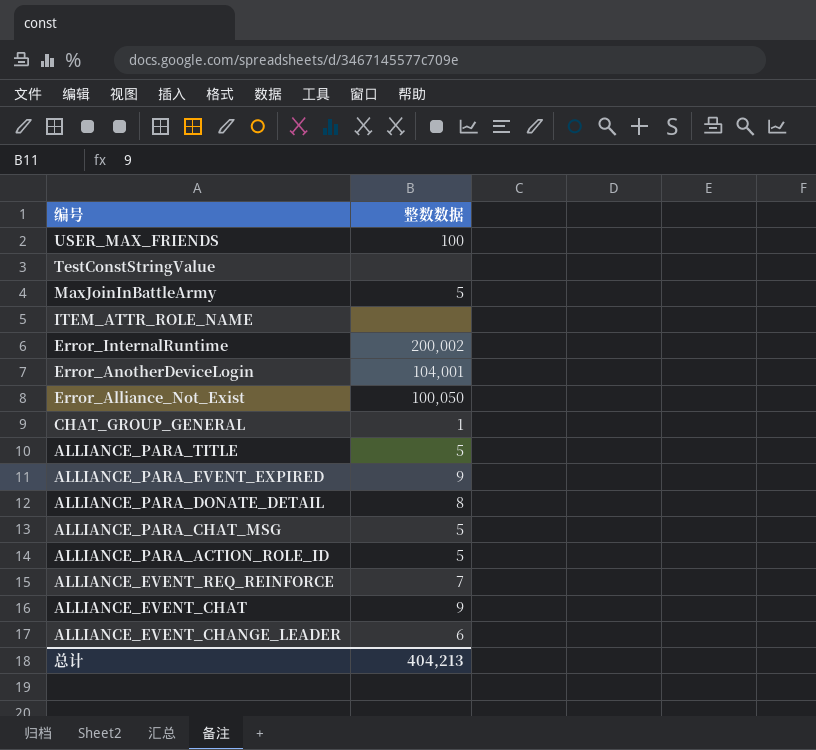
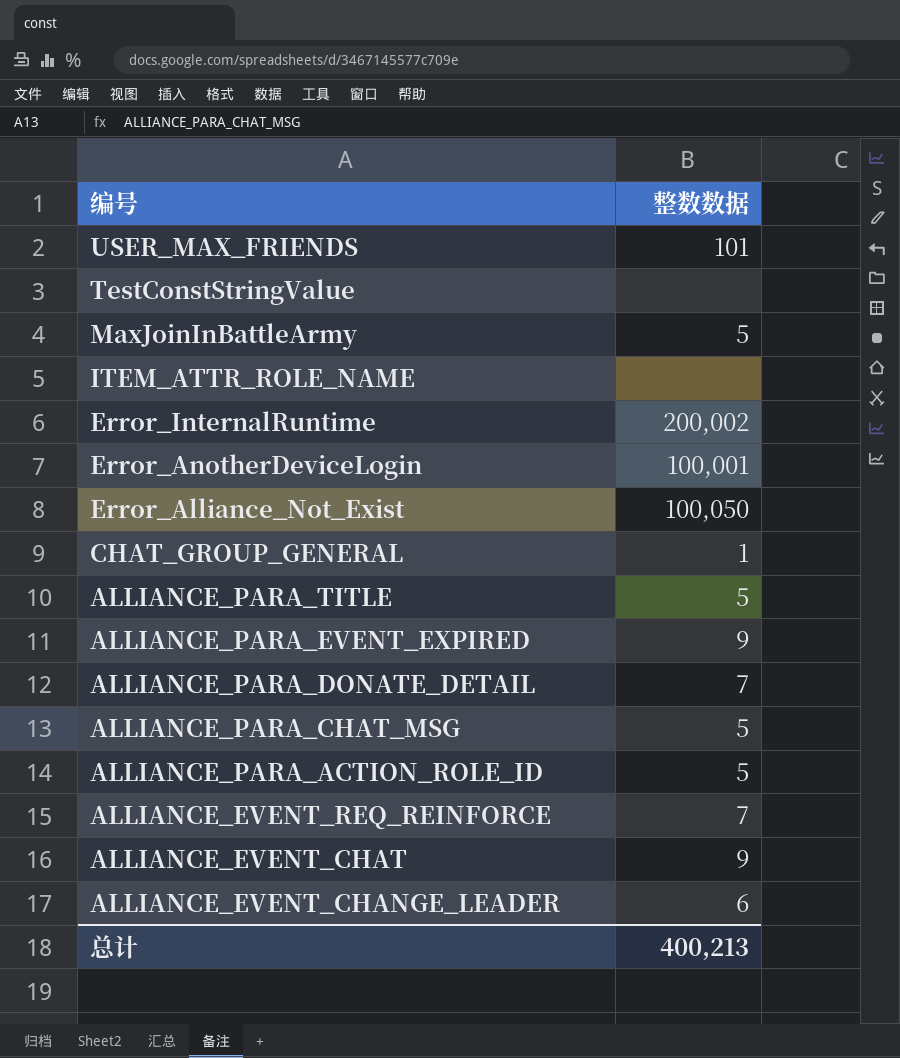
USER_MAX_FRIENDS | 整数数据: 100 -> 101
Error_AnotherDeviceLogin | 整数数据: 104,001 -> 100,001
ALLIANCE_PARA_DONATE_DETAIL | 整数数据: 8 -> 7
总计 | 整数数据: 404,213 -> 400,213

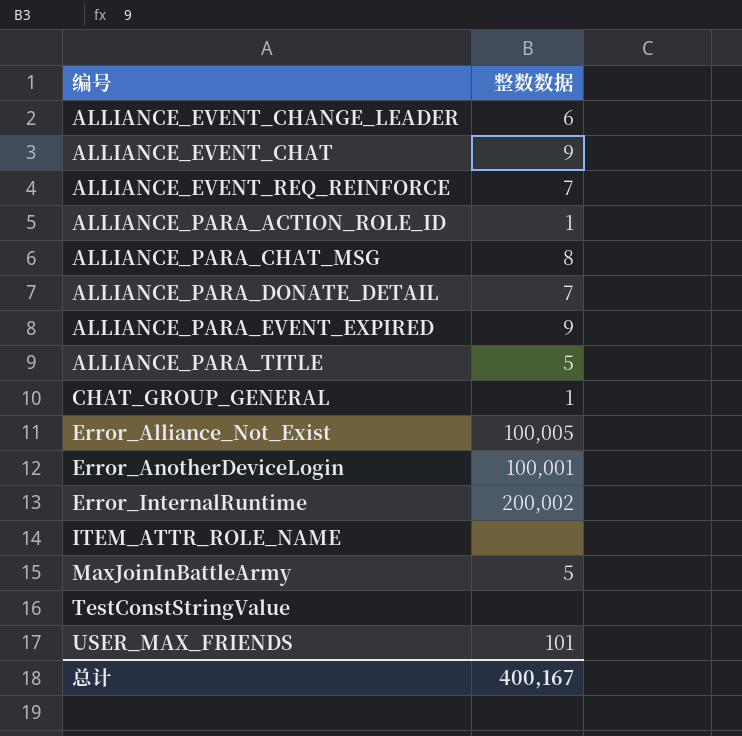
row order: 编号 descending -> 编号 ascending
ALLIANCE_PARA_ACTION_ROLE_ID | 整数数据: 5 -> 1
ALLIANCE_PARA_CHAT_MSG | 整数数据: 5 -> 8
Error_Alliance_Not_Exist | 整数数据: 100,050 -> 100,005
总计 | 整数数据: 400,213 -> 400,167

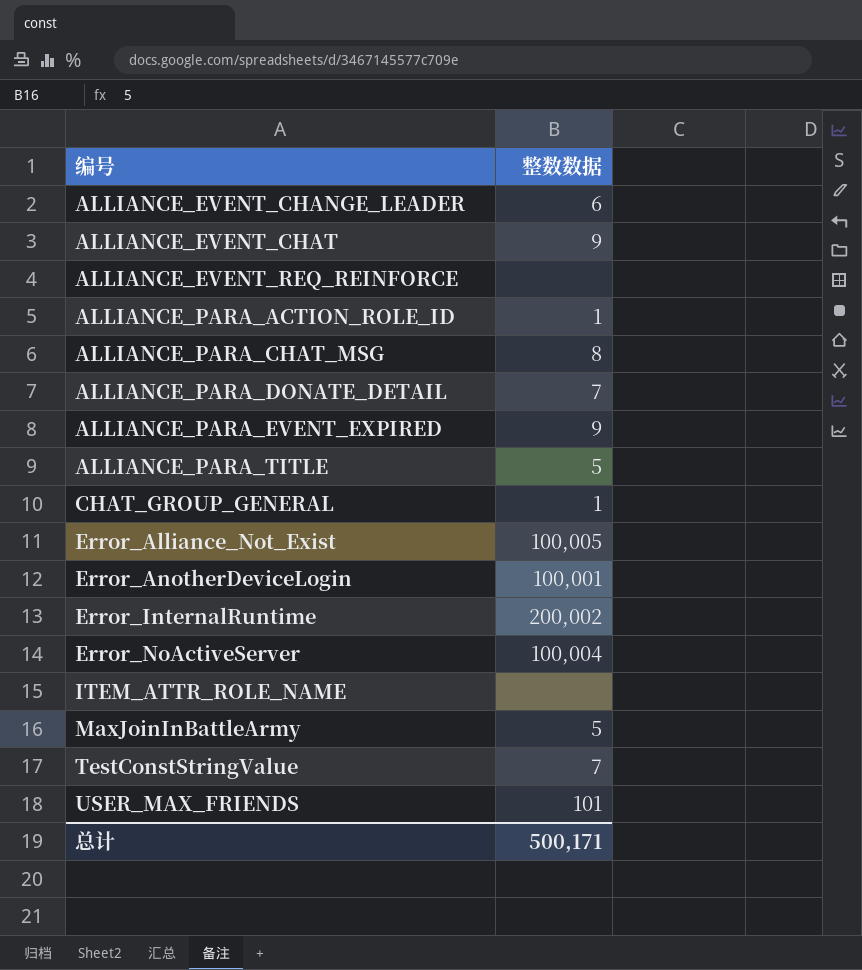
ALLIANCE_EVENT_REQ_REINFORCE | 整数数据: 7 -> none
row Error_NoActiveServer: none -> 100,004
TestConstStringValue | 整数数据: none -> 7
总计 | 整数数据: 400,167 -> 500,171

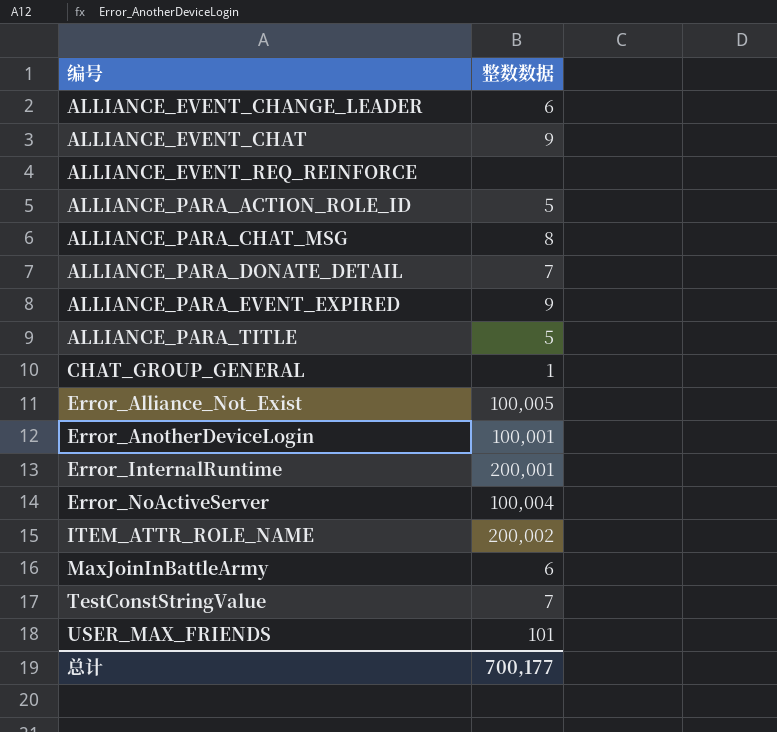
ALLIANCE_PARA_ACTION_ROLE_ID | 整数数据: 1 -> 5
Error_InternalRuntime | 整数数据: 200,002 -> 200,001
ITEM_ATTR_ROLE_NAME | 整数数据: none -> 200,002
MaxJoinInBattleArmy | 整数数据: 5 -> 6
总计 | 整数数据: 500,171 -> 700,177

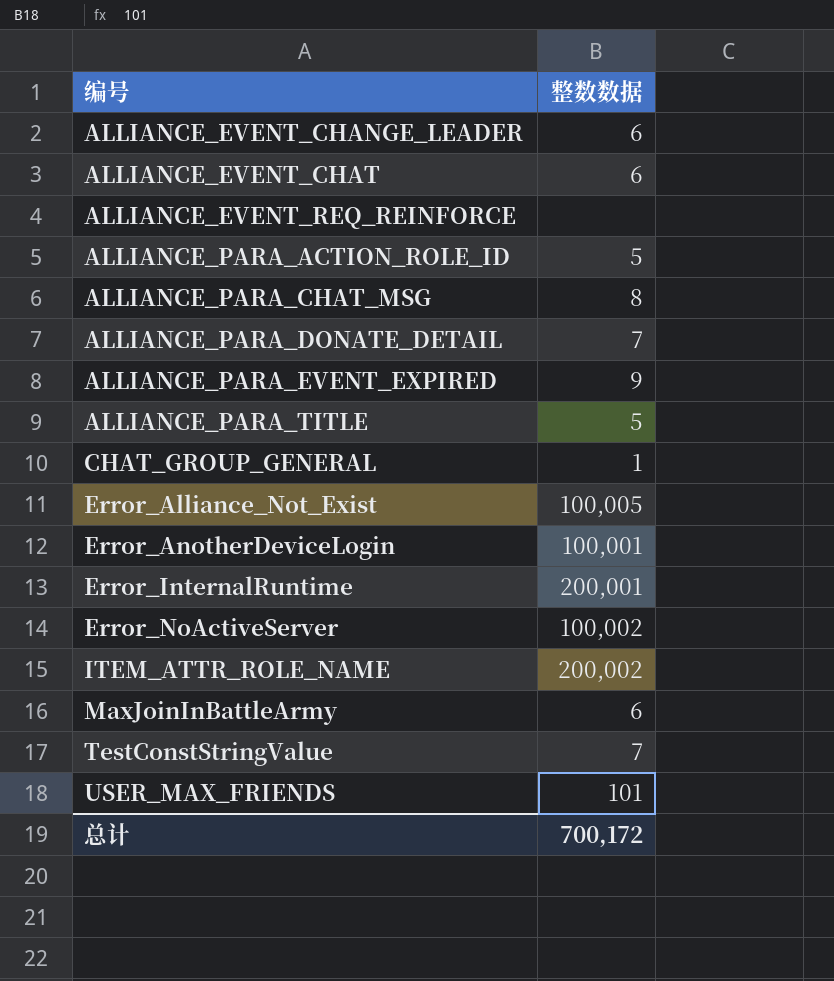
ALLIANCE_EVENT_CHAT | 整数数据: 9 -> 6
Error_NoActiveServer | 整数数据: 100,004 -> 100,002
总计 | 整数数据: 700,177 -> 700,172

